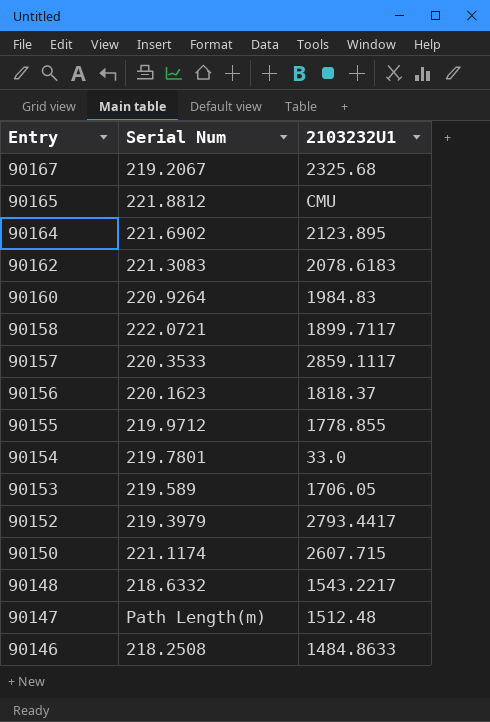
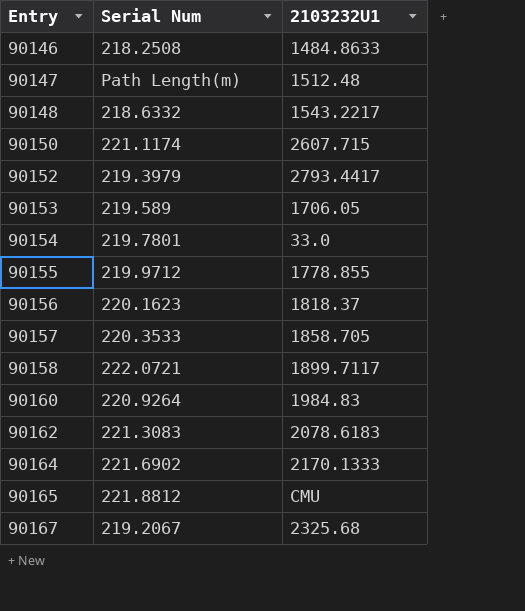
row order: Entry descending -> Entry ascending
90157 | 2103232U1: 2859.1117 -> 1858.705
90164 | 2103232U1: 2123.895 -> 2170.1333

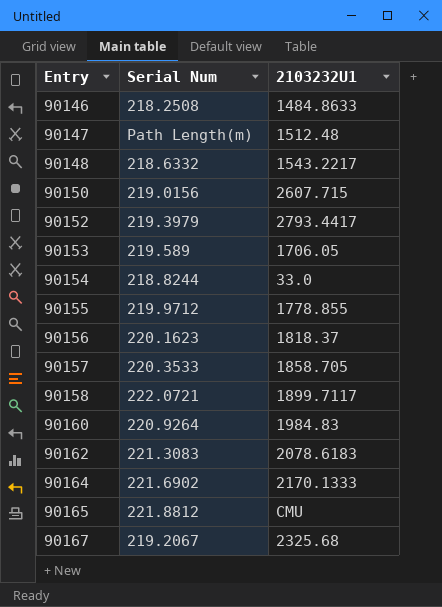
90150 | Serial Num: 221.1174 -> 219.0156
90154 | Serial Num: 219.7801 -> 218.8244

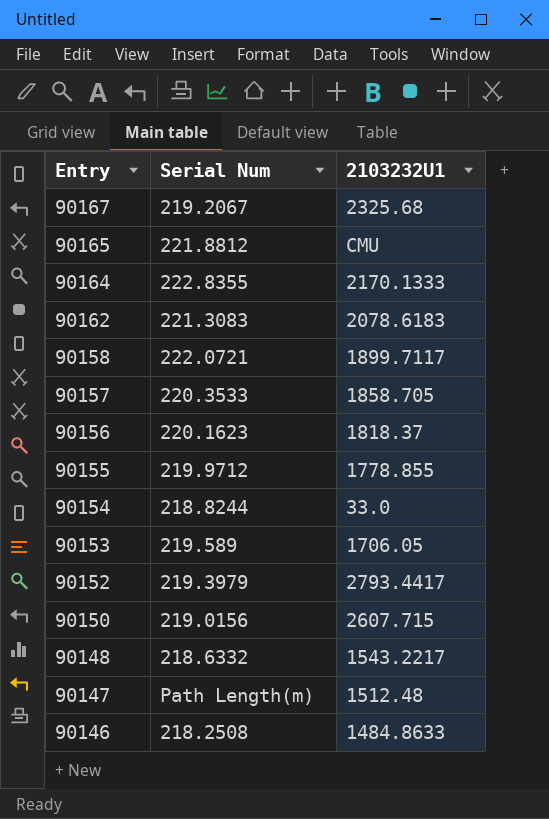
row order: Entry ascending -> Entry descending
row 90160: 220.9264 | 1984.83 -> none
90164 | Serial Num: 221.6902 -> 222.8355

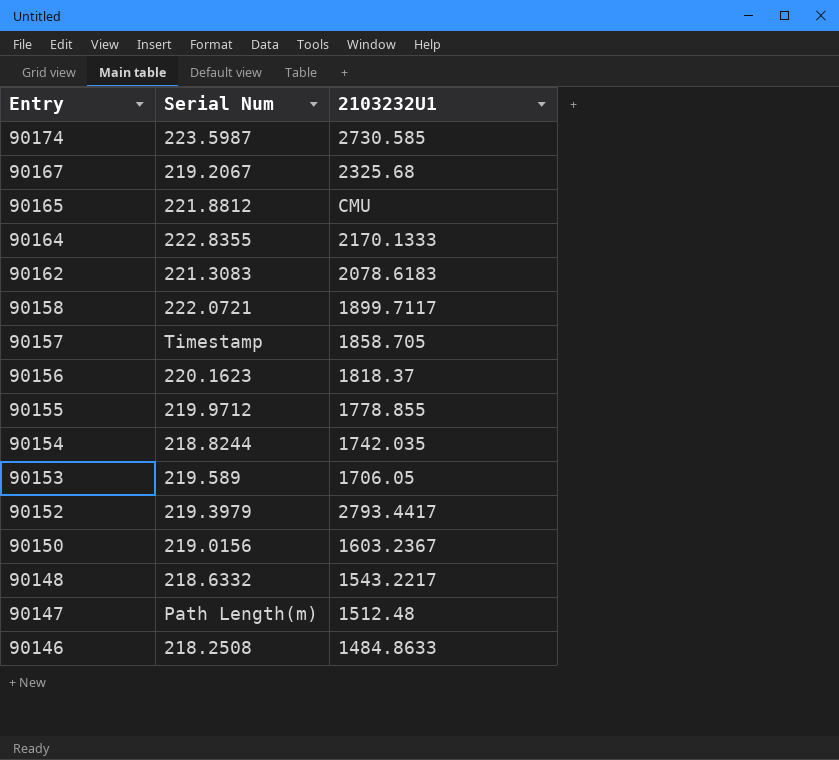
row 90174: none -> 223.5987 | 2730.585
90157 | Serial Num: 220.3533 -> Timestamp
90154 | 2103232U1: 33.0 -> 1742.035
90150 | 2103232U1: 2607.715 -> 1603.2367

